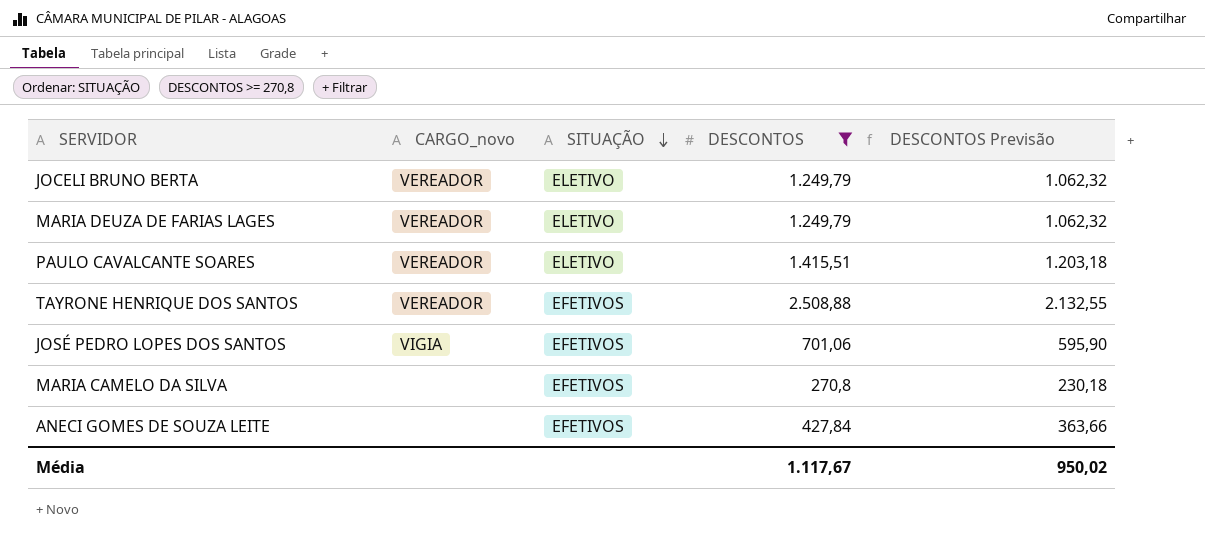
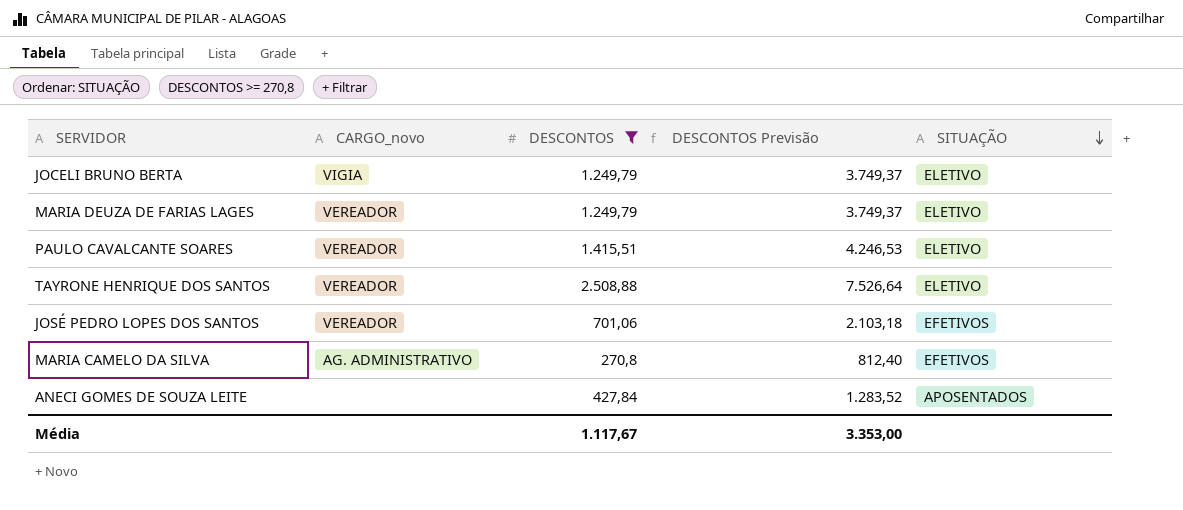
column DESCONTOS Previsão | formula: [DESCONTOS] * 0,85 -> [DESCONTOS] * 3
column SITUAÇÃO | position: 3 -> 5
JOCELI BRUNO BERTA | CARGO_novo: VEREADOR -> VIGIA
TAYRONE HENRIQUE DOS SANTOS | SITUAÇÃO: EFETIVOS -> ELETIVO
JOSÉ PEDRO LOPES DOS SANTOS | CARGO_novo: VIGIA -> VEREADOR
MARIA CAMELO DA SILVA | CARGO_novo: none -> AG. ADMINISTRATIVO
ANECI GOMES DE SOUZA LEITE | SITUAÇÃO: EFETIVOS -> APOSENTADOS
Média | DESCONTOS Previsão: 950,02 -> 3.353,00

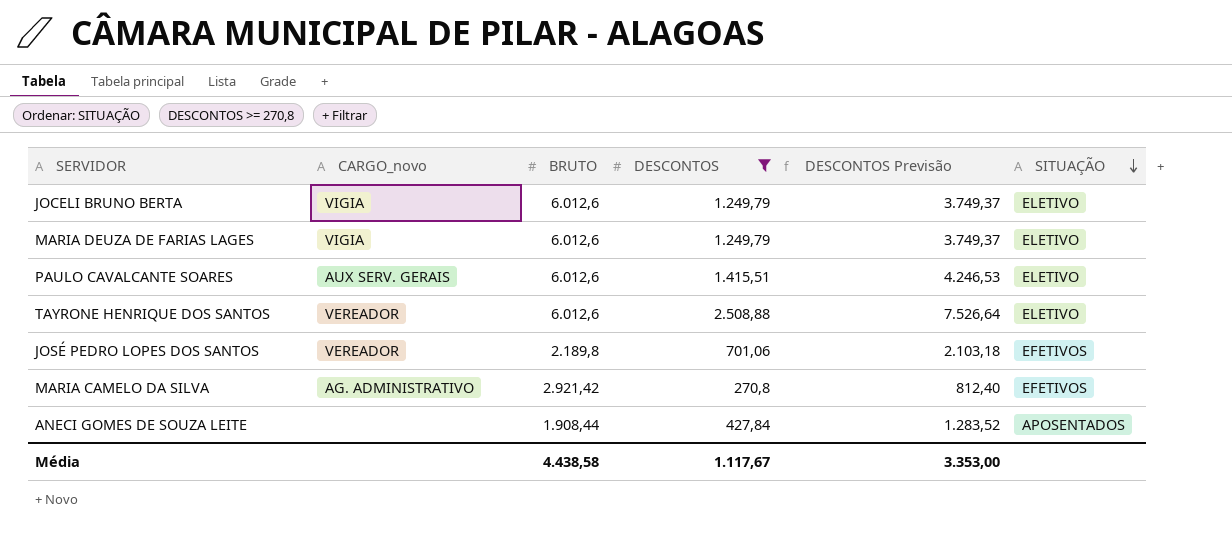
column BRUTO | position: none -> 3
MARIA DEUZA DE FARIAS LAGES | CARGO_novo: VEREADOR -> VIGIA
PAULO CAVALCANTE SOARES | CARGO_novo: VEREADOR -> AUX SERV. GERAIS

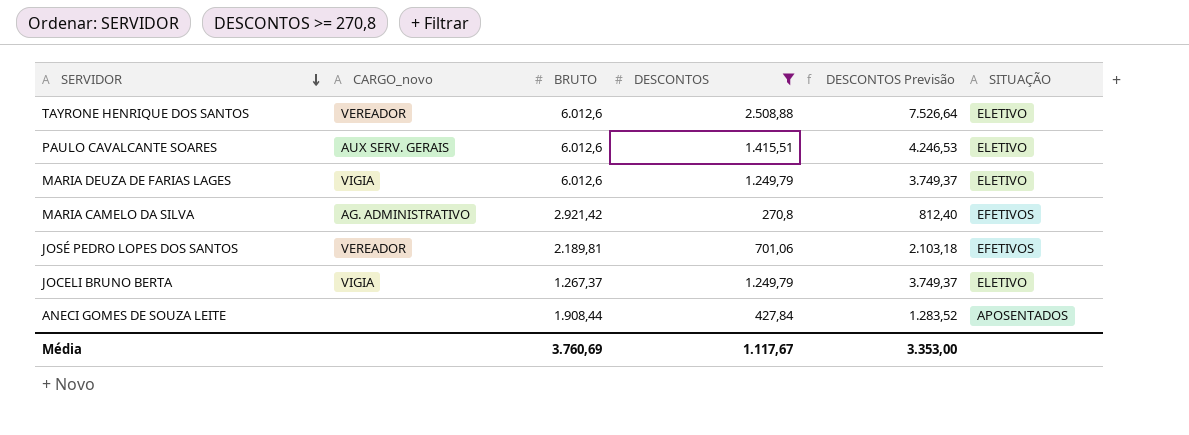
row order: SITUAÇÃO descending -> SERVIDOR descending
JOSÉ PEDRO LOPES DOS SANTOS | BRUTO: 2.189,8 -> 2.189,81
JOCELI BRUNO BERTA | BRUTO: 6.012,6 -> 1.267,37
Média | BRUTO: 4.438,58 -> 3.760,69

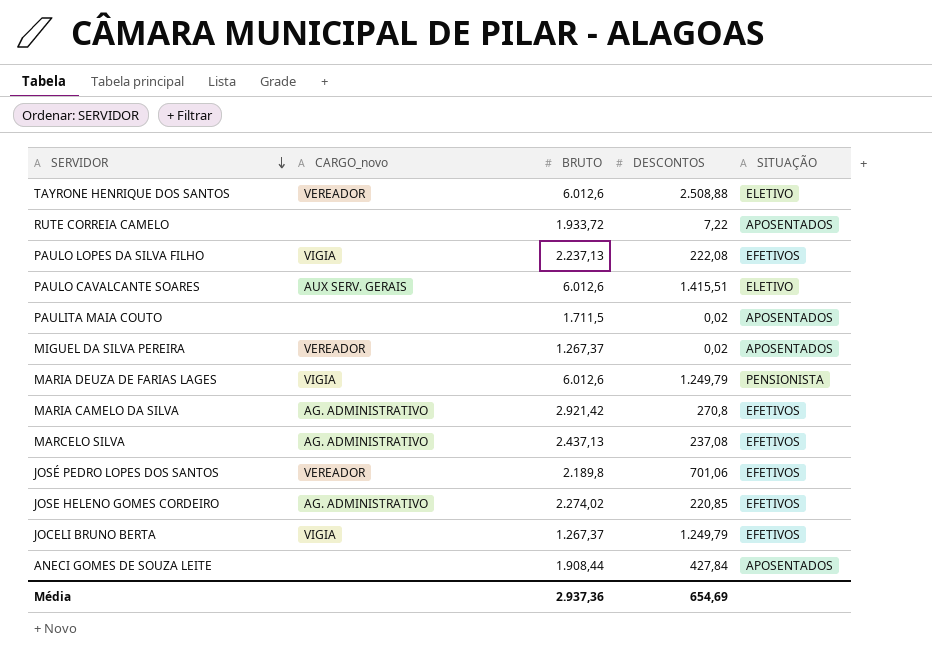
filter: DESCONTOS >= 270,8 -> none
column DESCONTOS Previsão | formula: [DESCONTOS] * 3 -> none
MARIA DEUZA DE FARIAS LAGES | SITUAÇÃO: ELETIVO -> PENSIONISTA
JOSÉ PEDRO LOPES DOS SANTOS | BRUTO: 2.189,81 -> 2.189,8
JOCELI BRUNO BERTA | SITUAÇÃO: ELETIVO -> EFETIVOS
Média | BRUTO: 3.760,69 -> 2.937,36
Média | DESCONTOS: 1.117,67 -> 654,69

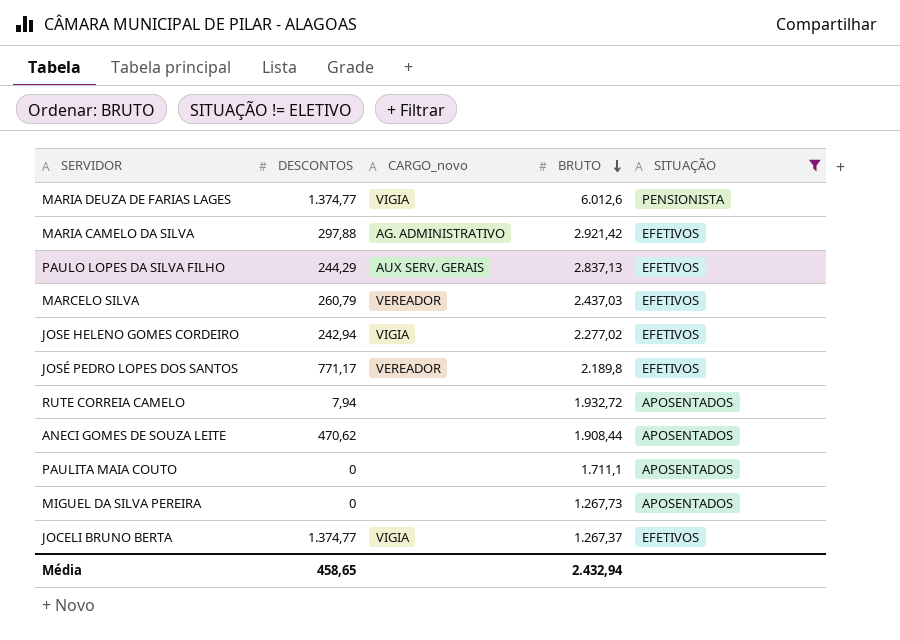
filter: none -> SITUAÇÃO != ELETIVO
row order: SERVIDOR descending -> BRUTO descending
column DESCONTOS | position: 4 -> 2
MARIA DEUZA DE FARIAS LAGES | DESCONTOS: 1.249,79 -> 1.374,77
MARIA CAMELO DA SILVA | DESCONTOS: 270,8 -> 297,88
PAULO LOPES DA SILVA FILHO | DESCONTOS: 222,08 -> 244,29
PAULO LOPES DA SILVA FILHO | CARGO_novo: VIGIA -> AUX SERV. GERAIS
PAULO LOPES DA SILVA FILHO | BRUTO: 2.237,13 -> 2.837,13
MARCELO SILVA | DESCONTOS: 237,08 -> 260,79
MARCELO SILVA | CARGO_novo: AG. ADMINISTRATIVO -> VEREADOR
MARCELO SILVA | BRUTO: 2.437,13 -> 2.437,03
JOSE HELENO GOMES CORDEIRO | DESCONTOS: 220,85 -> 242,94
JOSE HELENO GOMES CORDEIRO | CARGO_novo: AG. ADMINISTRATIVO -> VIGIA
JOSE HELENO GOMES CORDEIRO | BRUTO: 2.274,02 -> 2.277,02
JOSÉ PEDRO LOPES DOS SANTOS | DESCONTOS: 701,06 -> 771,17
RUTE CORREIA CAMELO | DESCONTOS: 7,22 -> 7,94
RUTE CORREIA CAMELO | BRUTO: 1.933,72 -> 1.932,72
ANECI GOMES DE SOUZA LEITE | DESCONTOS: 427,84 -> 470,62
PAULITA MAIA COUTO | DESCONTOS: 0,02 -> 0
PAULITA MAIA COUTO | BRUTO: 1.711,5 -> 1.711,1
MIGUEL DA SILVA PEREIRA | DESCONTOS: 0,02 -> 0
MIGUEL DA SILVA PEREIRA | CARGO_novo: VEREADOR -> none
MIGUEL DA SILVA PEREIRA | BRUTO: 1.267,37 -> 1.267,73
JOCELI BRUNO BERTA | DESCONTOS: 1.249,79 -> 1.374,77
Média | DESCONTOS: 654,69 -> 458,65
Média | BRUTO: 2.937,36 -> 2.432,94

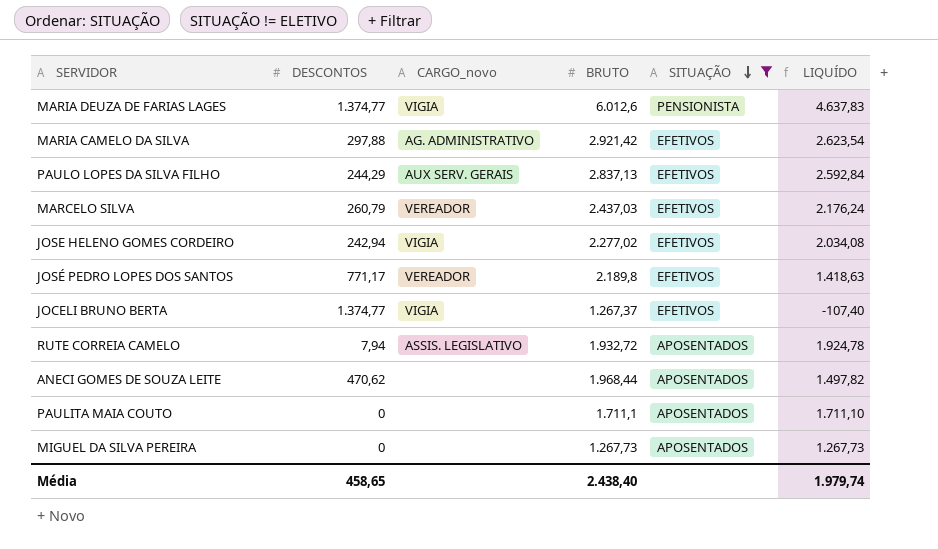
row order: BRUTO descending -> SITUAÇÃO descending
column LIQUÍDO | formula: none -> [BRUTO] - [DESCONTOS]
RUTE CORREIA CAMELO | CARGO_novo: none -> ASSIS. LEGISLATIVO
ANECI GOMES DE SOUZA LEITE | BRUTO: 1.908,44 -> 1.968,44
Média | BRUTO: 2.432,94 -> 2.438,40

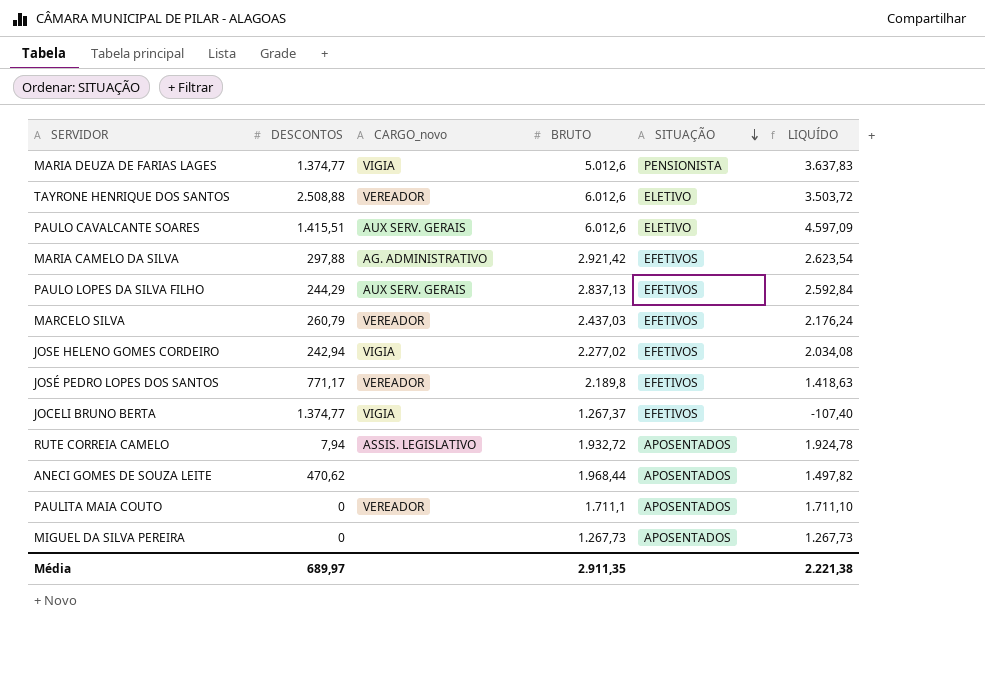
filter: SITUAÇÃO != ELETIVO -> none
MARIA DEUZA DE FARIAS LAGES | BRUTO: 6.012,6 -> 5.012,6
MARIA DEUZA DE FARIAS LAGES | LIQUÍDO: 4.637,83 -> 3.637,83
PAULITA MAIA COUTO | CARGO_novo: none -> VEREADOR
Média | DESCONTOS: 458,65 -> 689,97
Média | BRUTO: 2.438,40 -> 2.911,35
Média | LIQUÍDO: 1.979,74 -> 2.221,38

